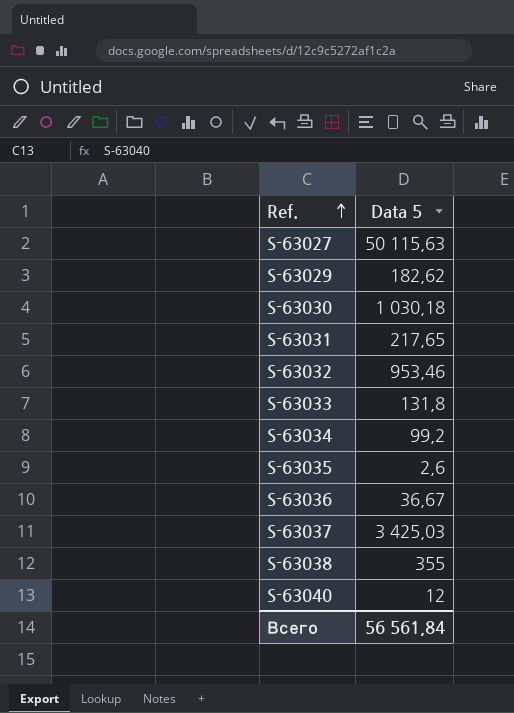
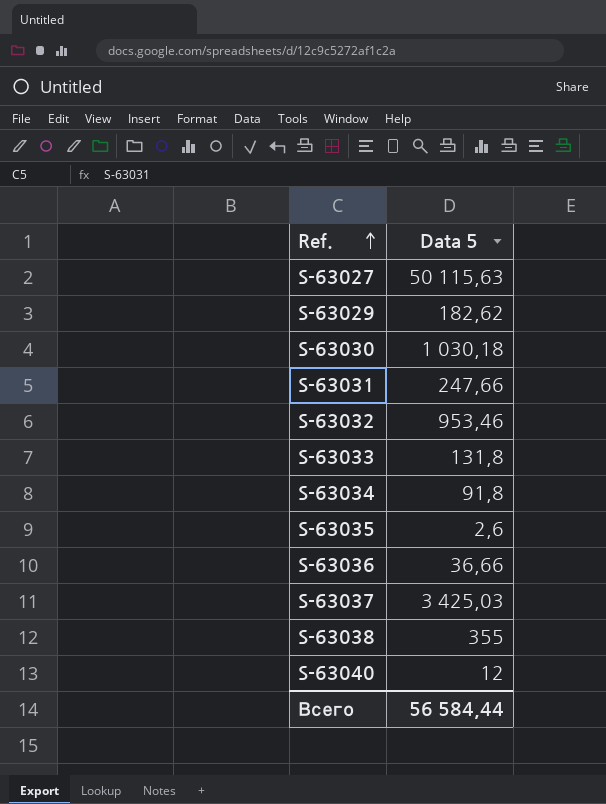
S-63031 | Data 5: 217,65 -> 247,66
S-63034 | Data 5: 99,2 -> 91,8
S-63036 | Data 5: 36,67 -> 36,66
Всего | Data 5: 56 561,84 -> 56 584,44

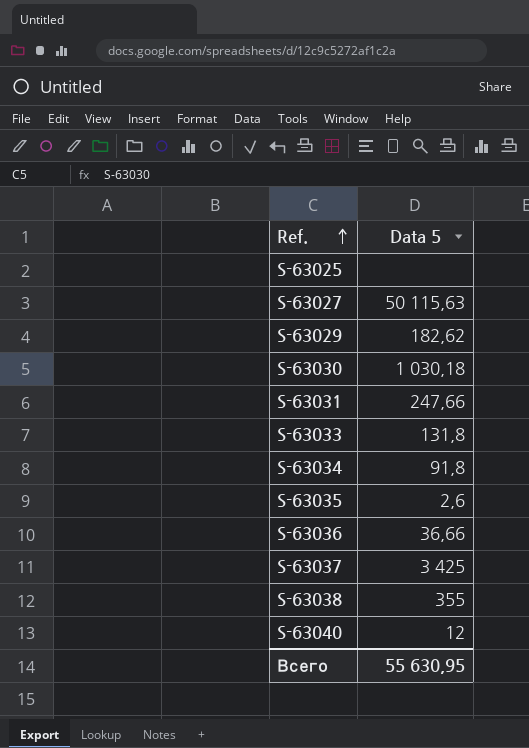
row S-63032: 953,46 -> none
row S-63025: none -> none
S-63037 | Data 5: 3 425,03 -> 3 425
Всего | Data 5: 56 584,44 -> 55 630,95

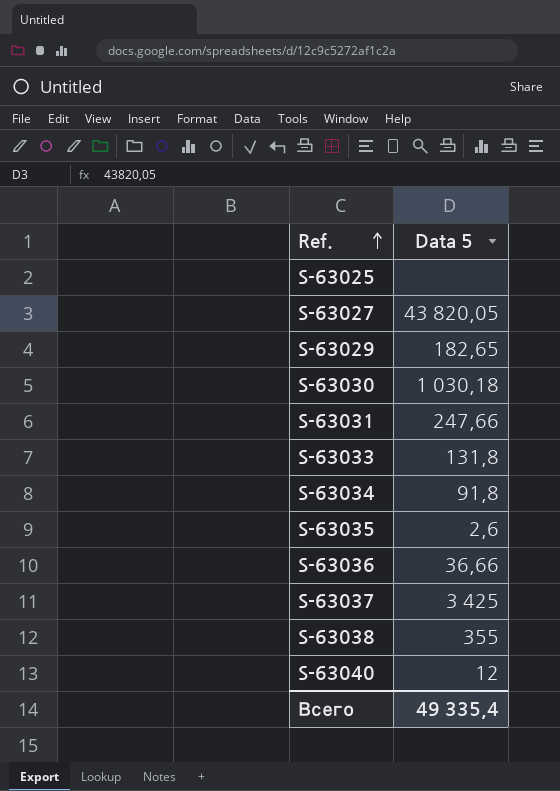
S-63027 | Data 5: 50 115,63 -> 43 820,05
S-63029 | Data 5: 182,62 -> 182,65
Всего | Data 5: 55 630,95 -> 49 335,4

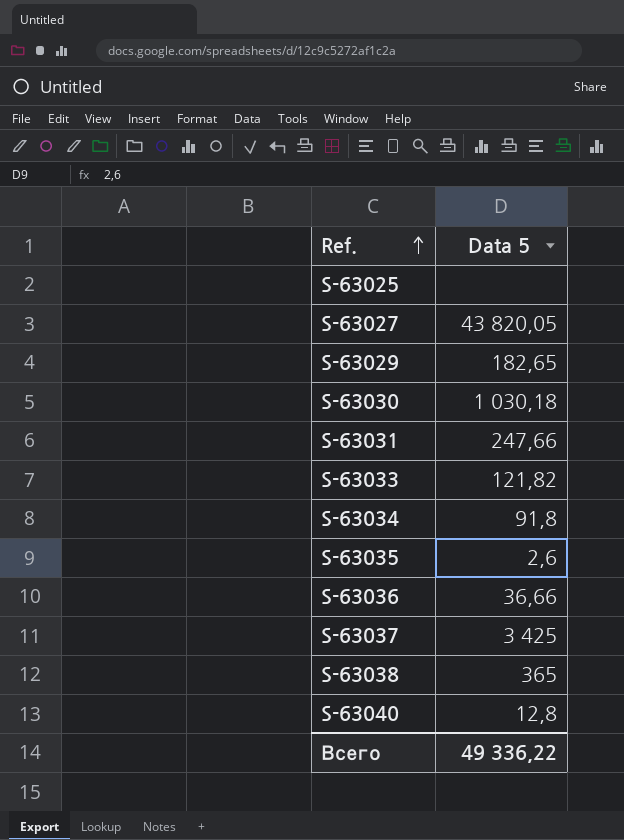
S-63033 | Data 5: 131,8 -> 121,82
S-63038 | Data 5: 355 -> 365
S-63040 | Data 5: 12 -> 12,8
Всего | Data 5: 49 335,4 -> 49 336,22

